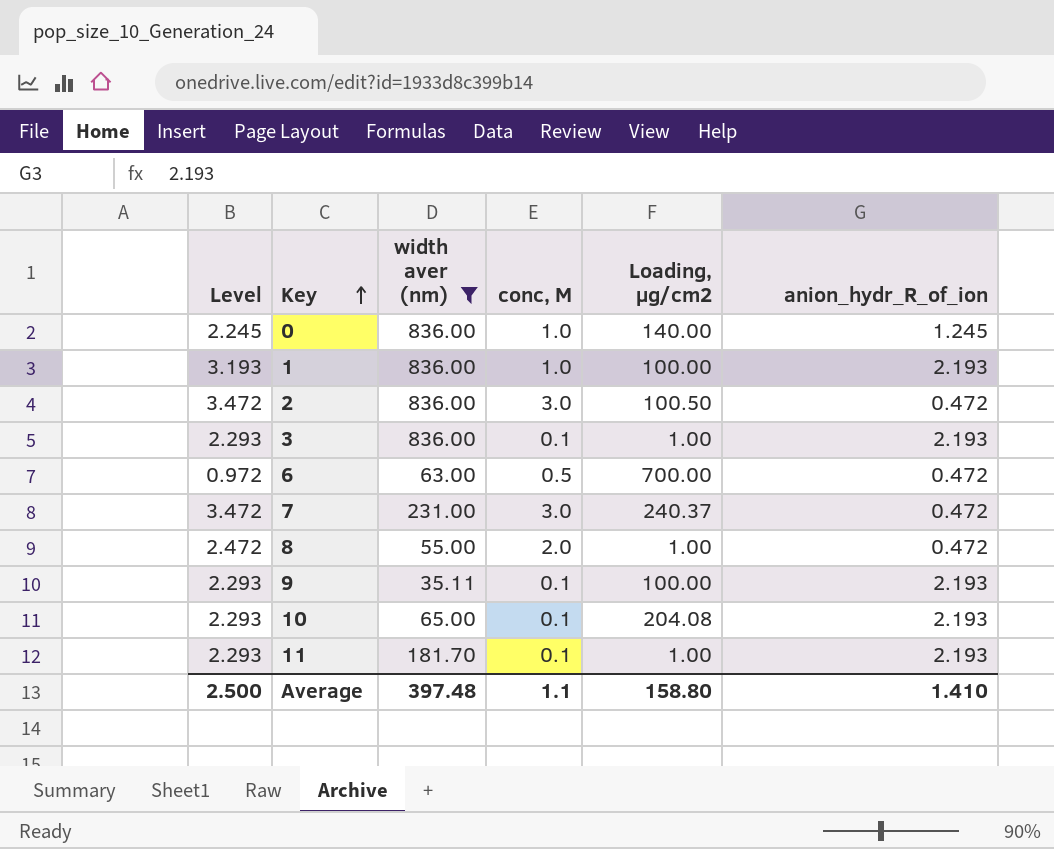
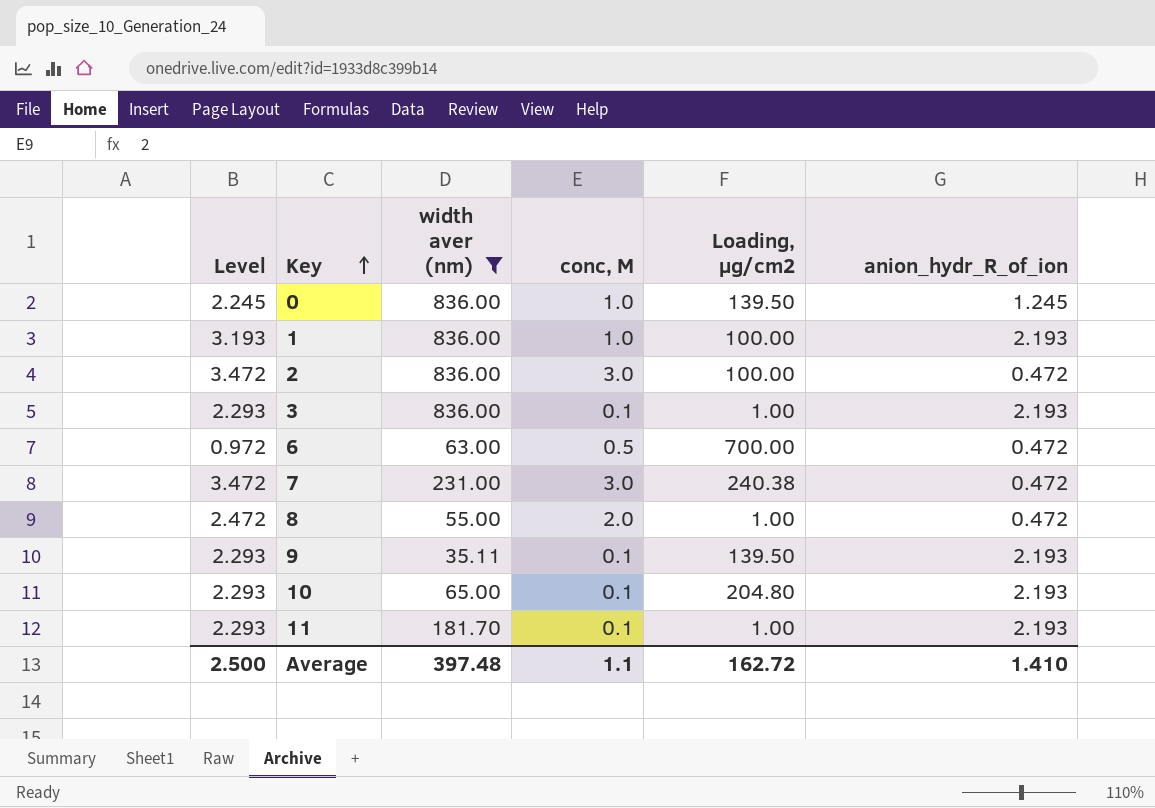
0 | Loading, μg/cm2: 140.00 -> 139.50
2 | Loading, μg/cm2: 100.50 -> 100.00
7 | Loading, μg/cm2: 240.37 -> 240.38
9 | Loading, μg/cm2: 100.00 -> 139.50
10 | Loading, μg/cm2: 204.08 -> 204.80
Average | Loading, μg/cm2: 158.80 -> 162.72

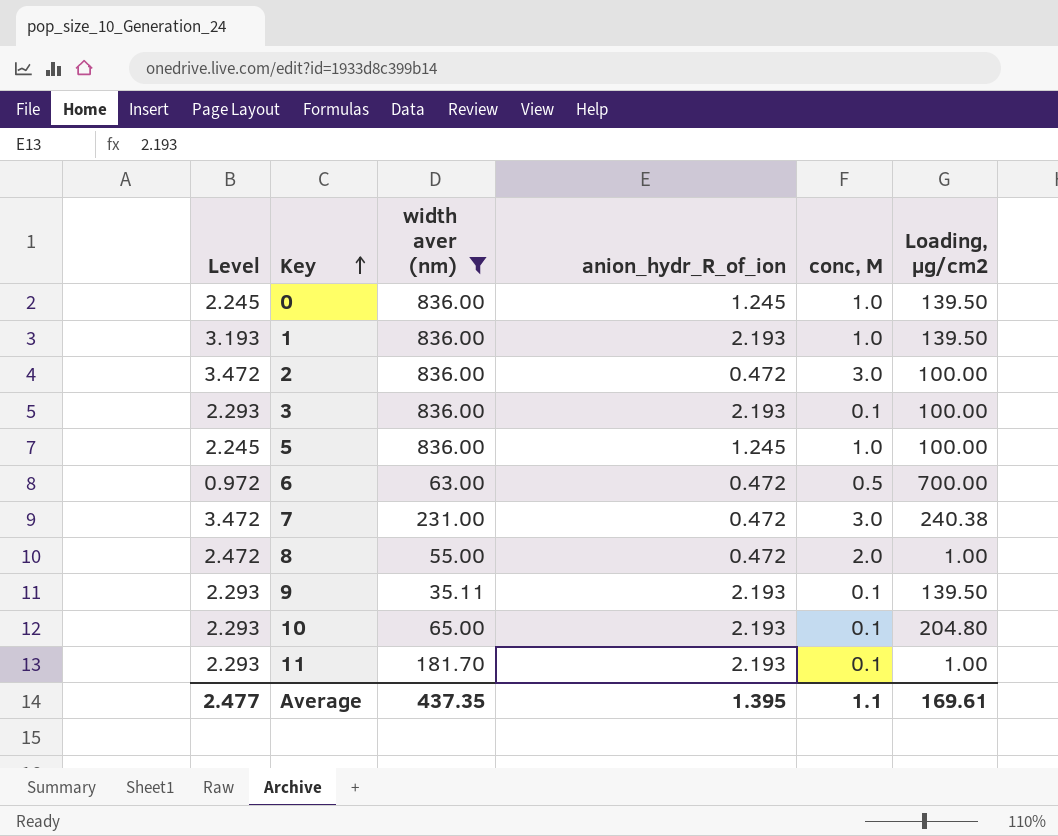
column anion_hydr_R_of_ion | position: 6 -> 4
1 | Loading, μg/cm2: 100.00 -> 139.50
3 | Loading, μg/cm2: 1.00 -> 100.00
row 5: none -> 2.245 | 836.00 | 1.245 | 1.0 | 100.00
Average | Level: 2.500 -> 2.477
Average | width aver (nm): 397.48 -> 437.35
Average | anion_hydr_R_of_ion: 1.410 -> 1.395
Average | Loading, μg/cm2: 162.72 -> 169.61

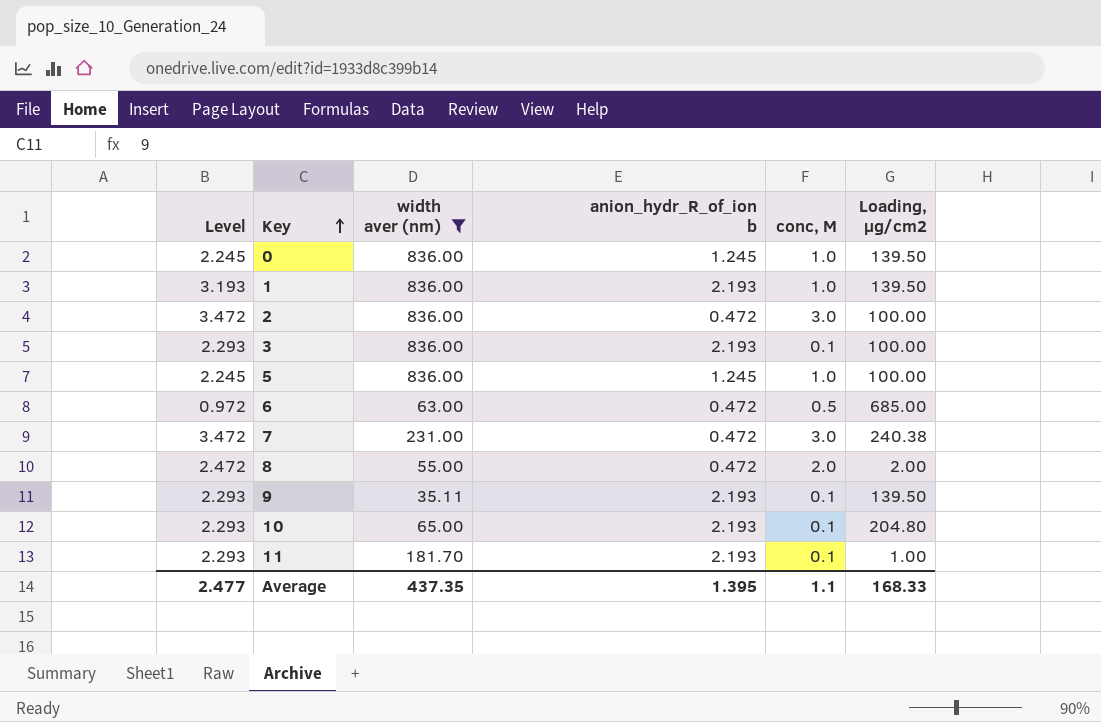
column name: anion_hydr_R_of_ion -> anion_hydr_R_of_ion b
6 | Loading, μg/cm2: 700.00 -> 685.00
8 | Loading, μg/cm2: 1.00 -> 2.00
Average | Loading, μg/cm2: 169.61 -> 168.33

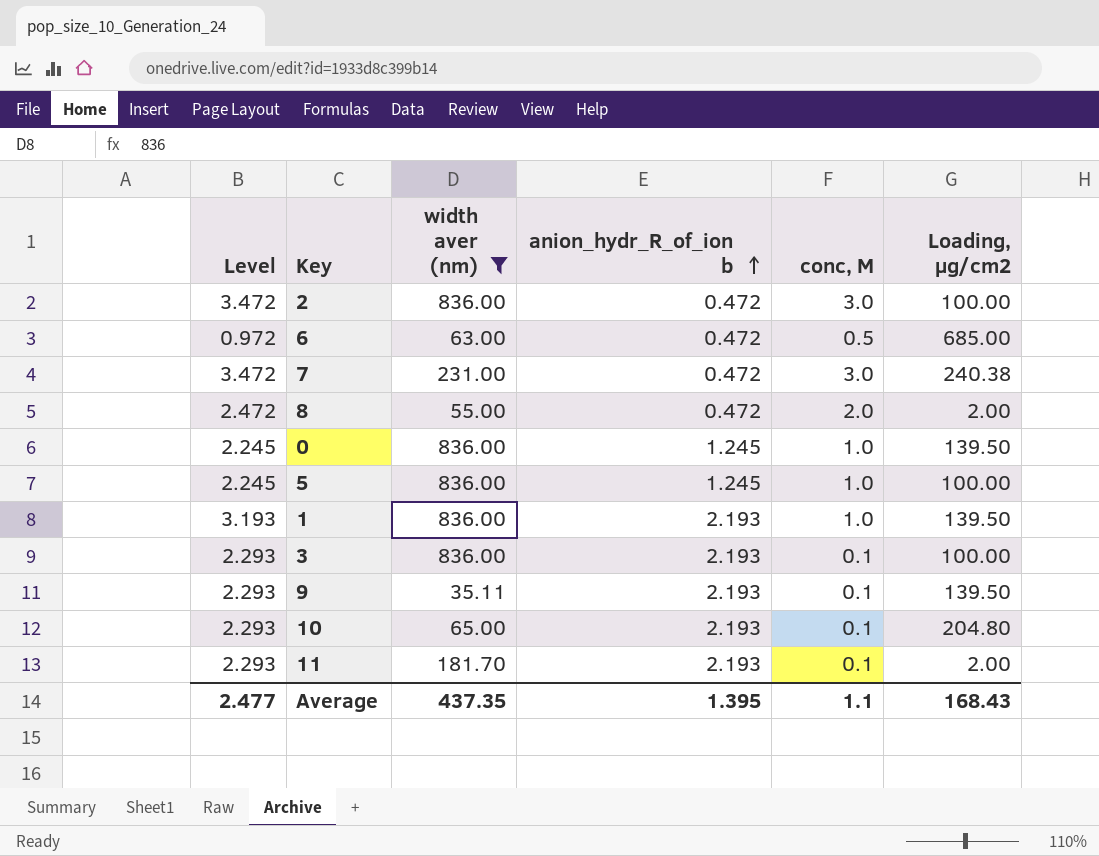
row order: Key ascending -> anion_hydr_R_of_ion b ascending
11 | Loading, μg/cm2: 1.00 -> 2.00
Average | Loading, μg/cm2: 168.33 -> 168.43

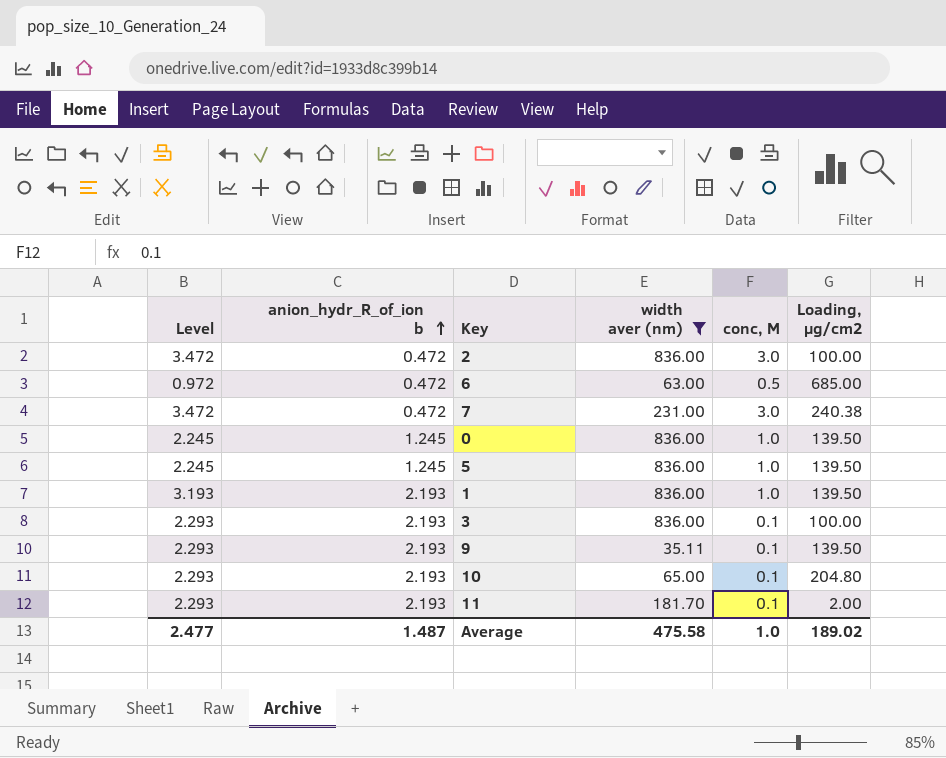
column anion_hydr_R_of_ion b | position: 4 -> 2
row 8: 2.472 | 55.00 | 0.472 | 2.0 | 2.00 -> none
5 | Loading, μg/cm2: 100.00 -> 139.50
Average | anion_hydr_R_of_ion b: 1.395 -> 1.487
Average | width aver (nm): 437.35 -> 475.58
Average | conc, M: 1.1 -> 1.0
Average | Loading, μg/cm2: 168.43 -> 189.02

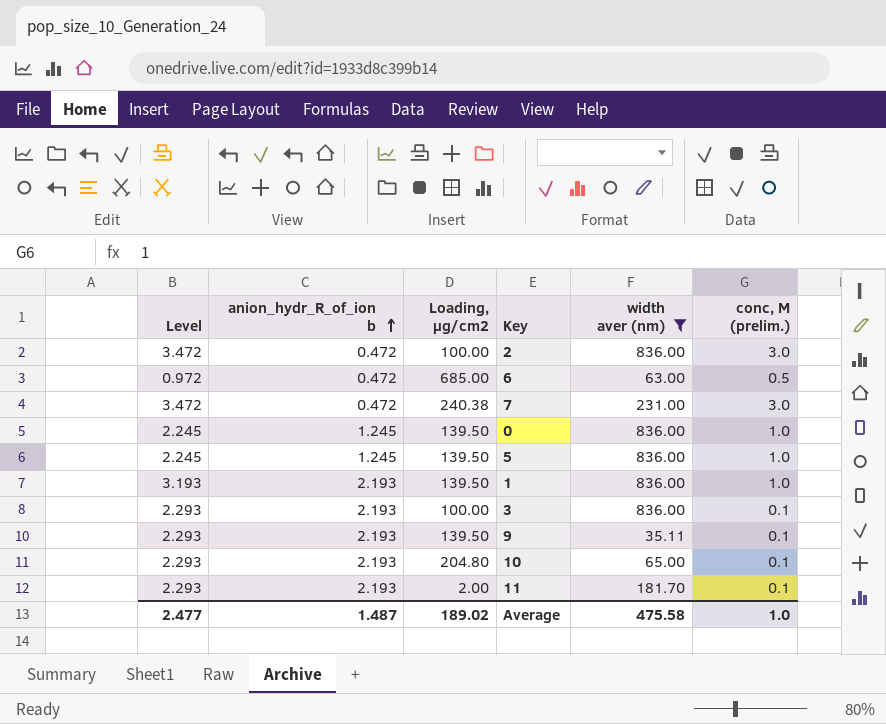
column Loading, μg/cm2 | position: 6 -> 3
column name: conc, M -> conc, M (prelim.)

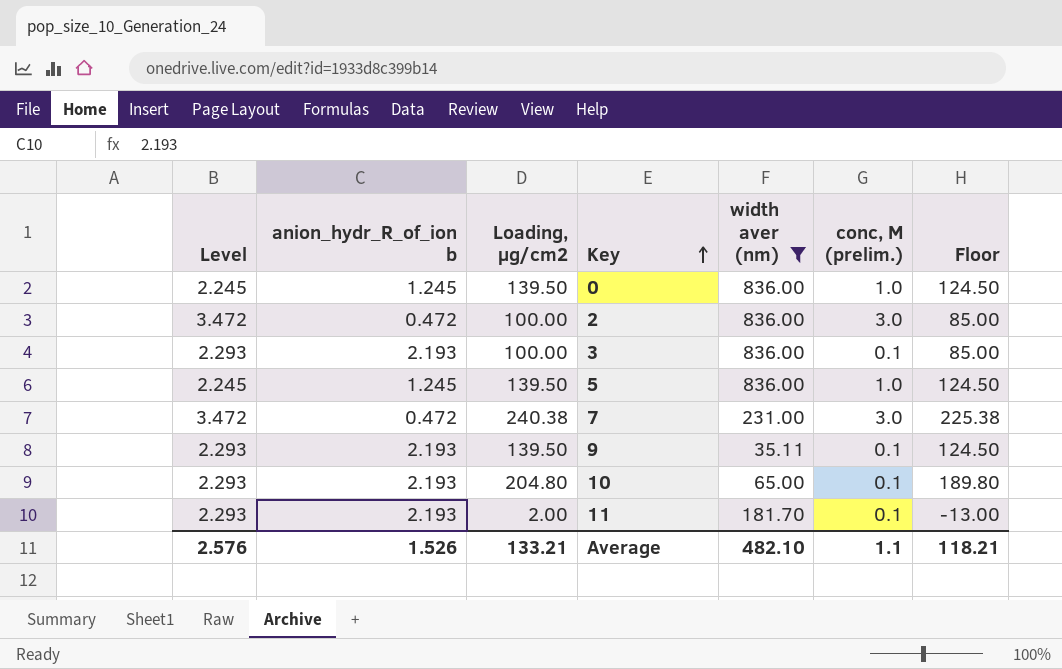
row order: anion_hydr_R_of_ion b ascending -> Key ascending
column Floor | formula: none -> [Loading, μg/cm2] - 15
row 6: 0.972 | 0.472 | 685.00 | 63.00 | 0.5 -> none
row 1: 3.193 | 2.193 | 139.50 | 836.00 | 1.0 -> none
Average | Level: 2.477 -> 2.576
Average | anion_hydr_R_of_ion b: 1.487 -> 1.526
Average | Loading, μg/cm2: 189.02 -> 133.21
Average | width aver (nm): 475.58 -> 482.10
Average | conc, M (prelim.): 1.0 -> 1.1

